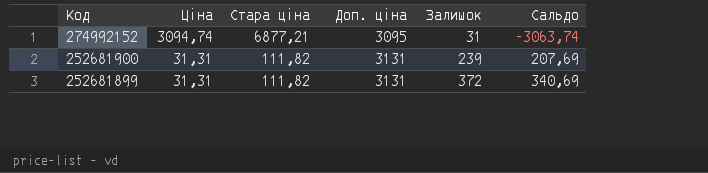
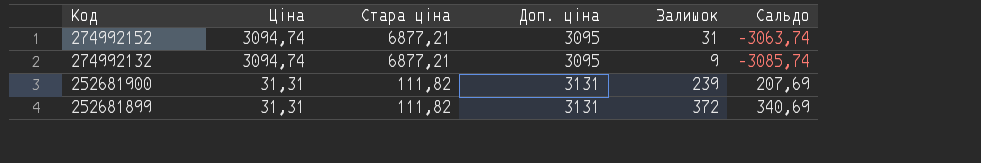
row 274992132: none -> 3094,74 | 6877,21 | 3095 | 9 | -3085,74

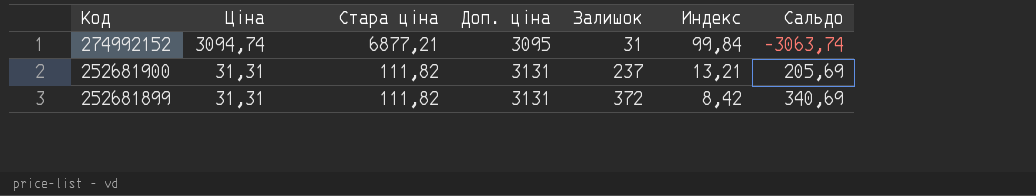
column Индекс | formula: none -> [Доп. ціна] / [Залишок]
row 274992132: 3094,74 | 6877,21 | 3095 | 9 | -3085,74 -> none
252681900 | Залишок: 239 -> 237
252681900 | Сальдо: 207,69 -> 205,69

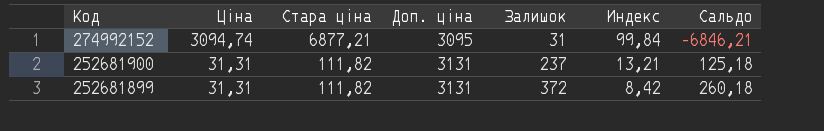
column Сальдо | formula: [Залишок] - [Ціна] -> [Залишок] - [Стара ціна]

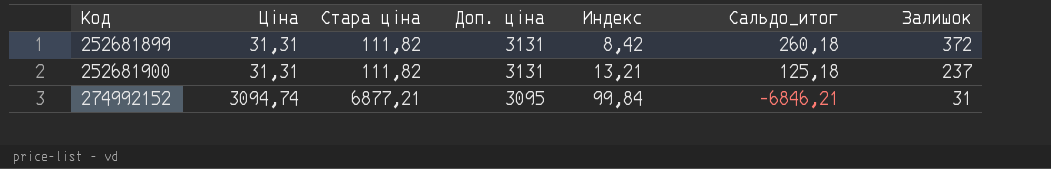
row order: Код descending -> Код ascending
column name: Сальдо -> Сальдо_итог
column Залишок | position: 5 -> 7

